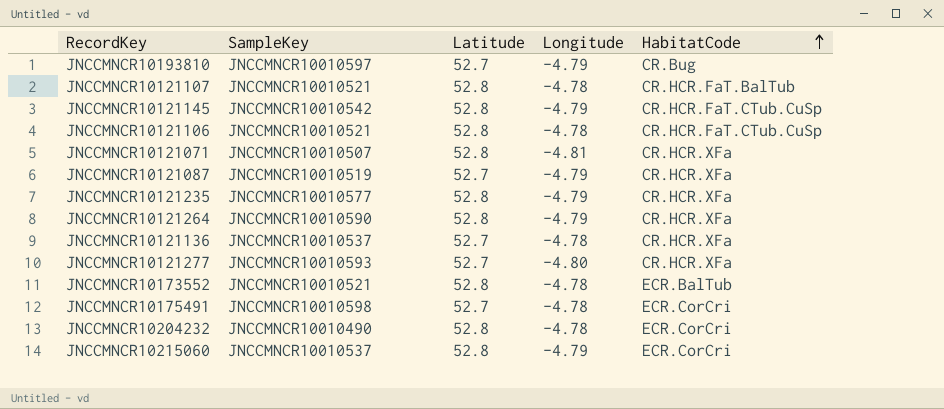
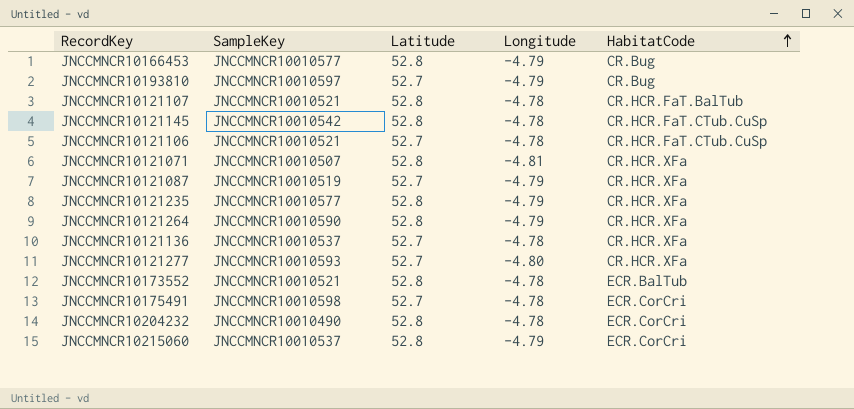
row JNCCMNCR10166453: none -> JNCCMNCR10010577 | 52.8 | -4.79 | CR.Bug
JNCCMNCR10121145 | Longitude: -4.79 -> -4.78
JNCCMNCR10121106 | Latitude: 52.8 -> 52.7

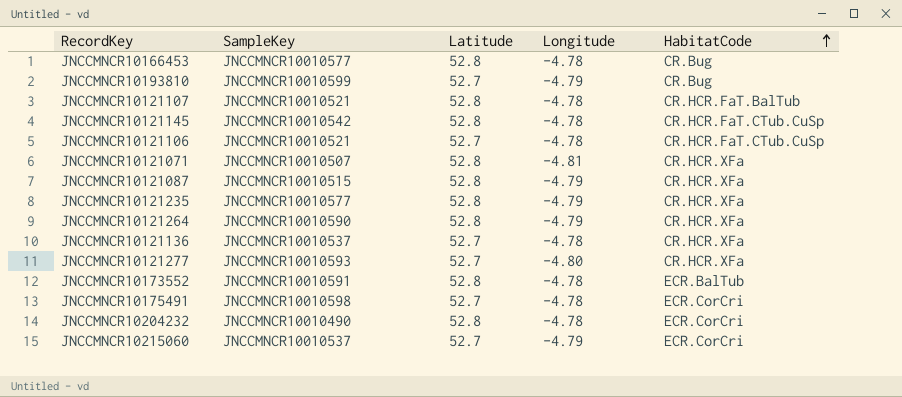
JNCCMNCR10166453 | Longitude: -4.79 -> -4.78
JNCCMNCR10193810 | SampleKey: JNCCMNCR10010597 -> JNCCMNCR10010599
JNCCMNCR10121087 | SampleKey: JNCCMNCR10010519 -> JNCCMNCR10010515
JNCCMNCR10121087 | Latitude: 52.7 -> 52.8
JNCCMNCR10173552 | SampleKey: JNCCMNCR10010521 -> JNCCMNCR10010591
JNCCMNCR10215060 | Latitude: 52.8 -> 52.7

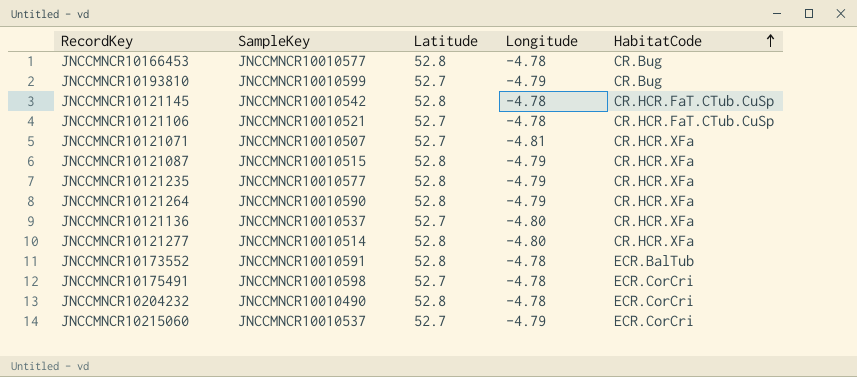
row JNCCMNCR10121107: JNCCMNCR10010521 | 52.8 | -4.78 | CR.HCR.FaT.BalTub -> none
JNCCMNCR10121071 | Latitude: 52.8 -> 52.7
JNCCMNCR10121136 | Longitude: -4.78 -> -4.80
JNCCMNCR10121277 | SampleKey: JNCCMNCR10010593 -> JNCCMNCR10010514
JNCCMNCR10121277 | Latitude: 52.7 -> 52.8

